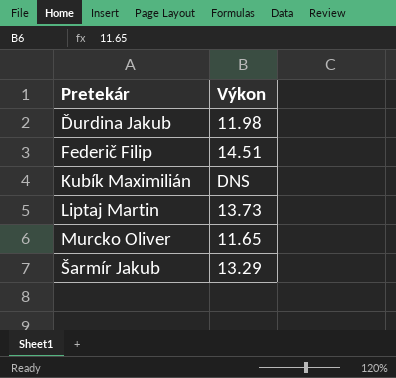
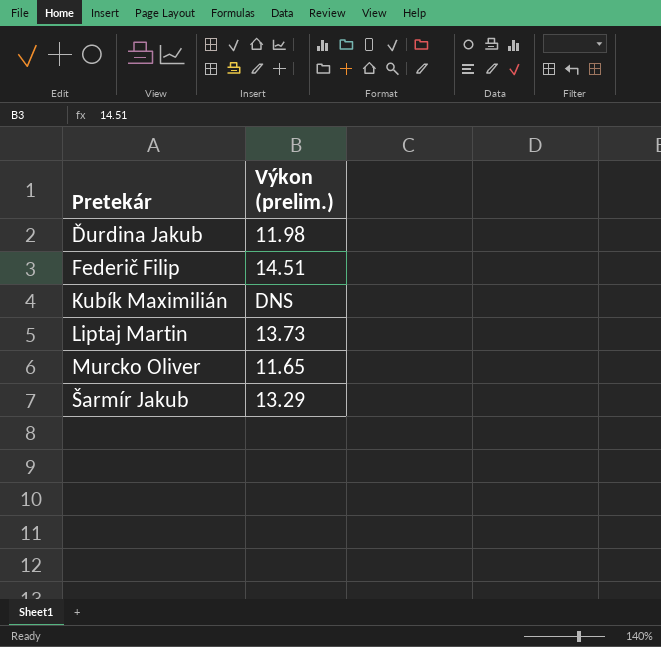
column name: Výkon -> Výkon (prelim.)

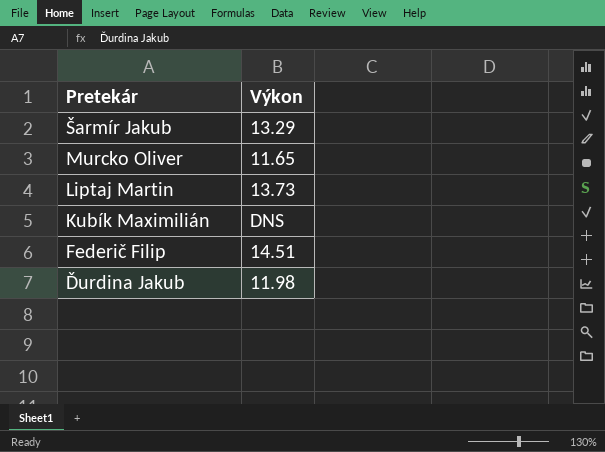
row order: Pretekár ascending -> Pretekár descending
column name: Výkon (prelim.) -> Výkon

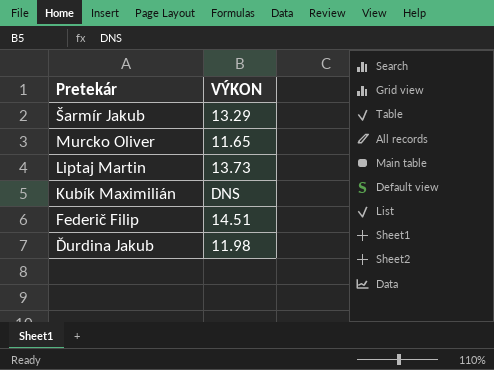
column name: Výkon -> VÝKON

